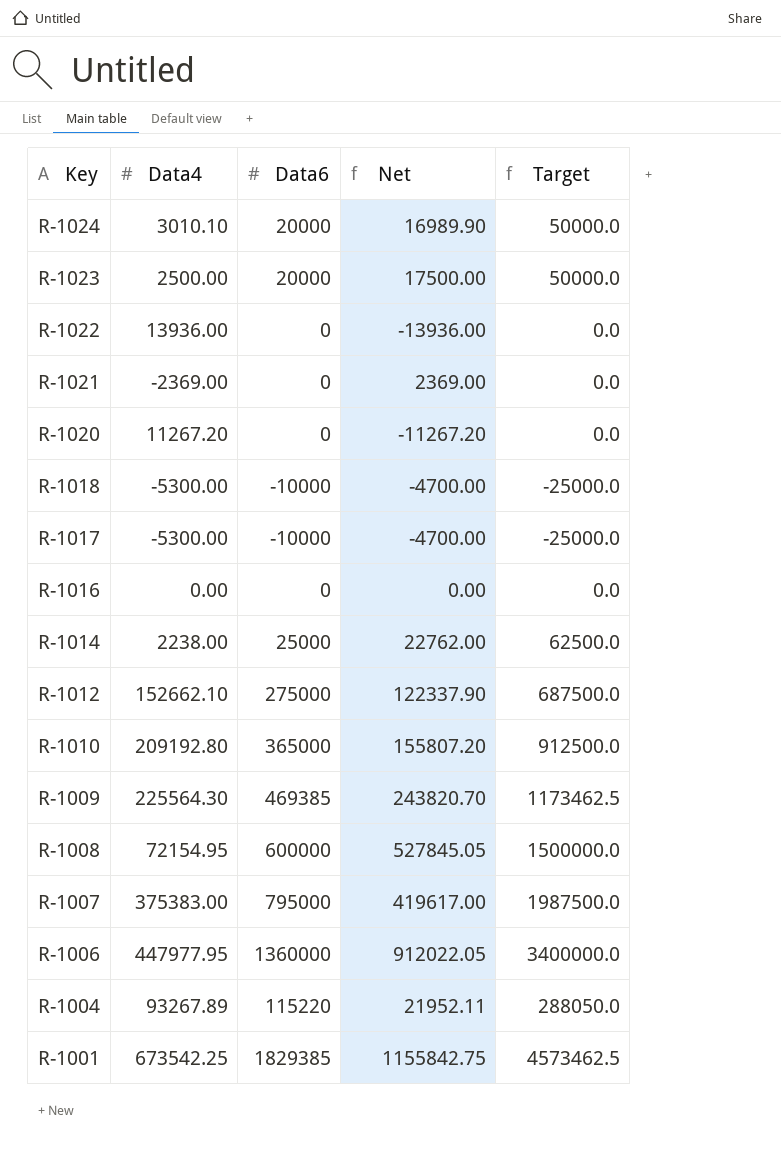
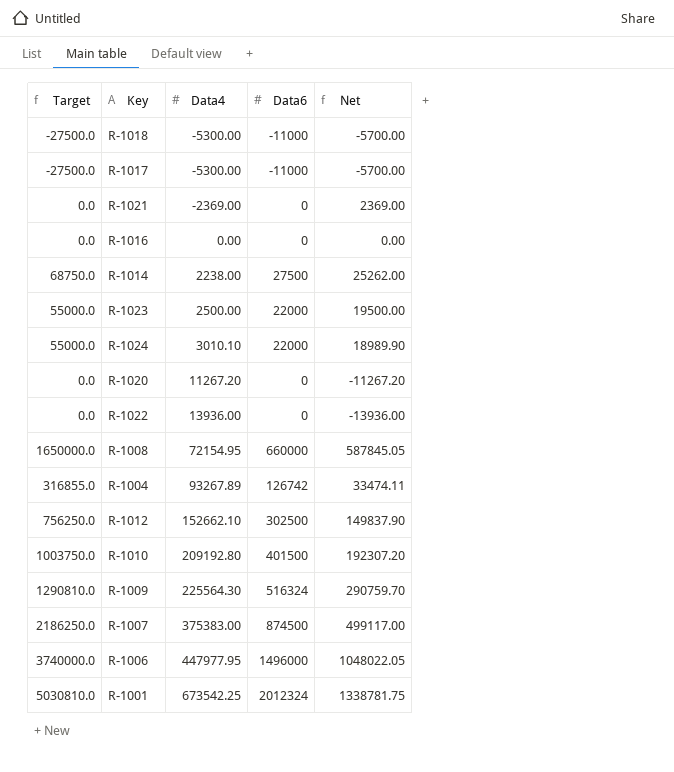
row order: Key descending -> Data4 ascending
column Target | position: 5 -> 1
R-1018 | Target: -25000.0 -> -27500.0
R-1018 | Data6: -10000 -> -11000
R-1018 | Net: -4700.00 -> -5700.00
R-1017 | Target: -25000.0 -> -27500.0
R-1017 | Data6: -10000 -> -11000
R-1017 | Net: -4700.00 -> -5700.00
R-1014 | Target: 62500.0 -> 68750.0
R-1014 | Data6: 25000 -> 27500
R-1014 | Net: 22762.00 -> 25262.00
R-1023 | Target: 50000.0 -> 55000.0
R-1023 | Data6: 20000 -> 22000
R-1023 | Net: 17500.00 -> 19500.00
R-1024 | Target: 50000.0 -> 55000.0
R-1024 | Data6: 20000 -> 22000
R-1024 | Net: 16989.90 -> 18989.90
R-1008 | Target: 1500000.0 -> 1650000.0
R-1008 | Data6: 600000 -> 660000
R-1008 | Net: 527845.05 -> 587845.05
R-1004 | Target: 288050.0 -> 316855.0
R-1004 | Data6: 115220 -> 126742
R-1004 | Net: 21952.11 -> 33474.11
R-1012 | Target: 687500.0 -> 756250.0
R-1012 | Data6: 275000 -> 302500
R-1012 | Net: 122337.90 -> 149837.90
R-1010 | Target: 912500.0 -> 1003750.0
R-1010 | Data6: 365000 -> 401500
R-1010 | Net: 155807.20 -> 192307.20
R-1009 | Target: 1173462.5 -> 1290810.0
R-1009 | Data6: 469385 -> 516324
R-1009 | Net: 243820.70 -> 290759.70
R-1007 | Target: 1987500.0 -> 2186250.0
R-1007 | Data6: 795000 -> 874500
R-1007 | Net: 419617.00 -> 499117.00
R-1006 | Target: 3400000.0 -> 3740000.0
R-1006 | Data6: 1360000 -> 1496000
R-1006 | Net: 912022.05 -> 1048022.05
R-1001 | Target: 4573462.5 -> 5030810.0
R-1001 | Data6: 1829385 -> 2012324
R-1001 | Net: 1155842.75 -> 1338781.75

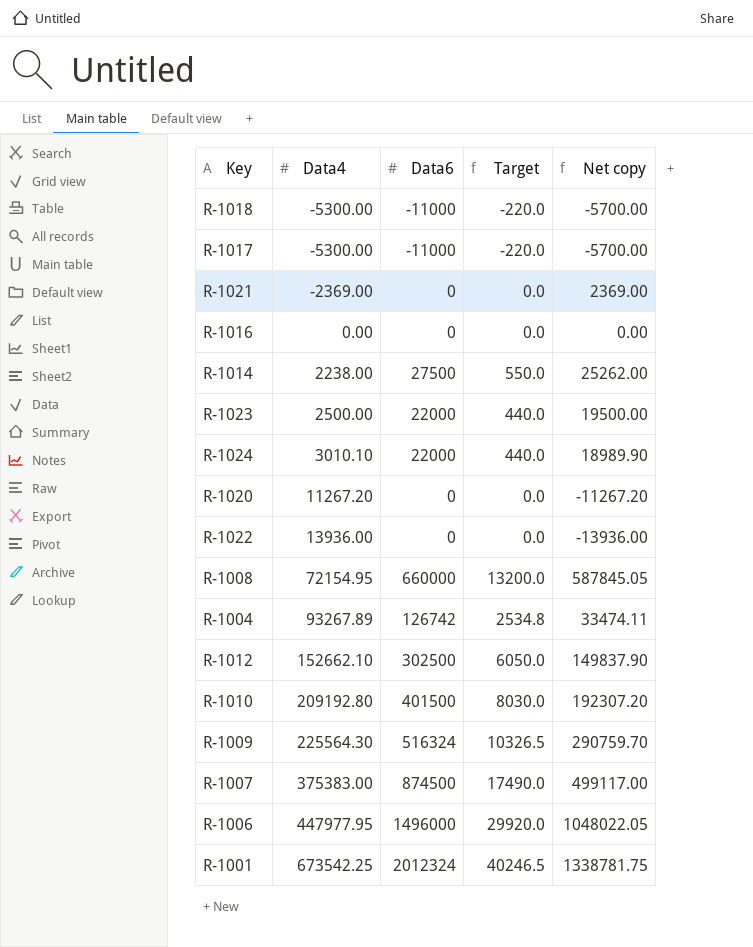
column Target | formula: [Data6] * 2.5 -> [Data6] * 0.02
column Target | position: 1 -> 4
column name: Net -> Net copy

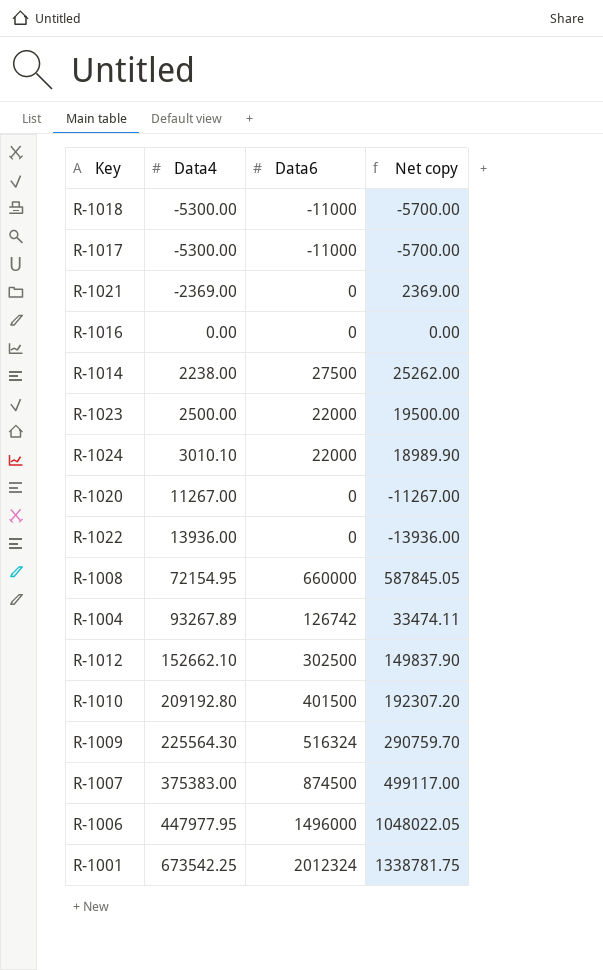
column Target | formula: [Data6] * 0.02 -> none
R-1020 | Data4: 11267.20 -> 11267.00
R-1020 | Net copy: -11267.20 -> -11267.00

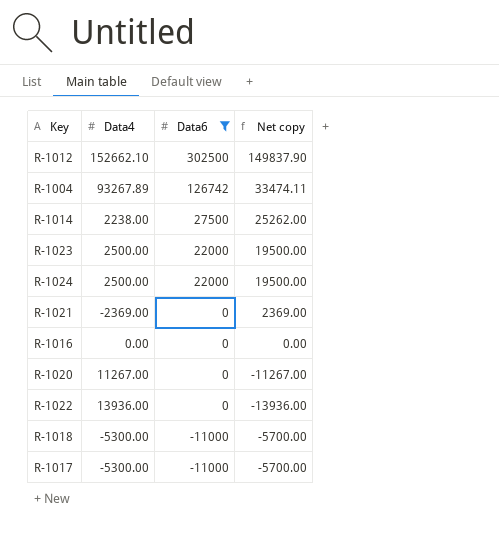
filter: none -> Data6 <= 302500
row order: Data4 ascending -> Data6 descending
R-1024 | Data4: 3010.10 -> 2500.00
R-1024 | Net copy: 18989.90 -> 19500.00

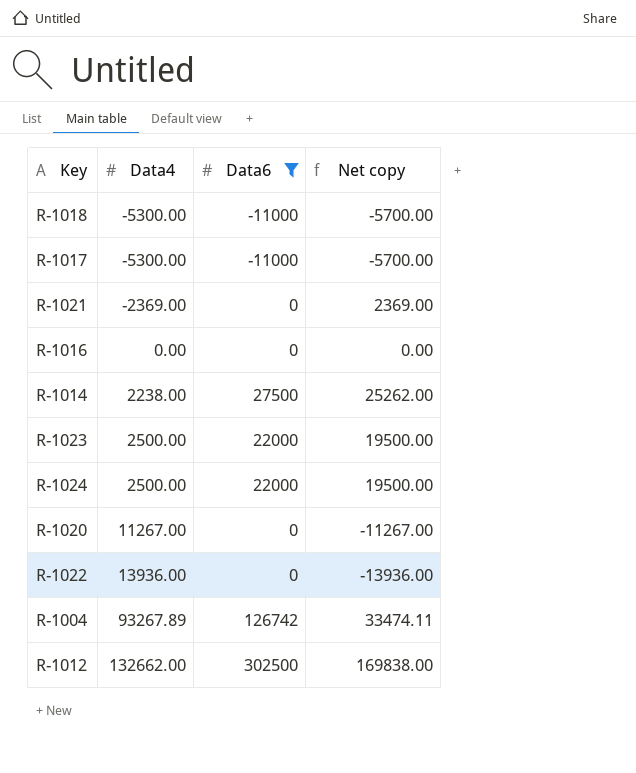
row order: Data6 descending -> Data4 ascending
R-1012 | Data4: 152662.10 -> 132662.00
R-1012 | Net copy: 149837.90 -> 169838.00

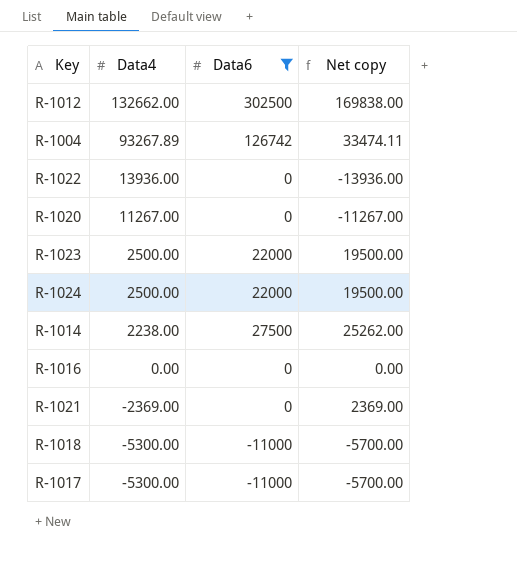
row order: Data4 ascending -> Data4 descending

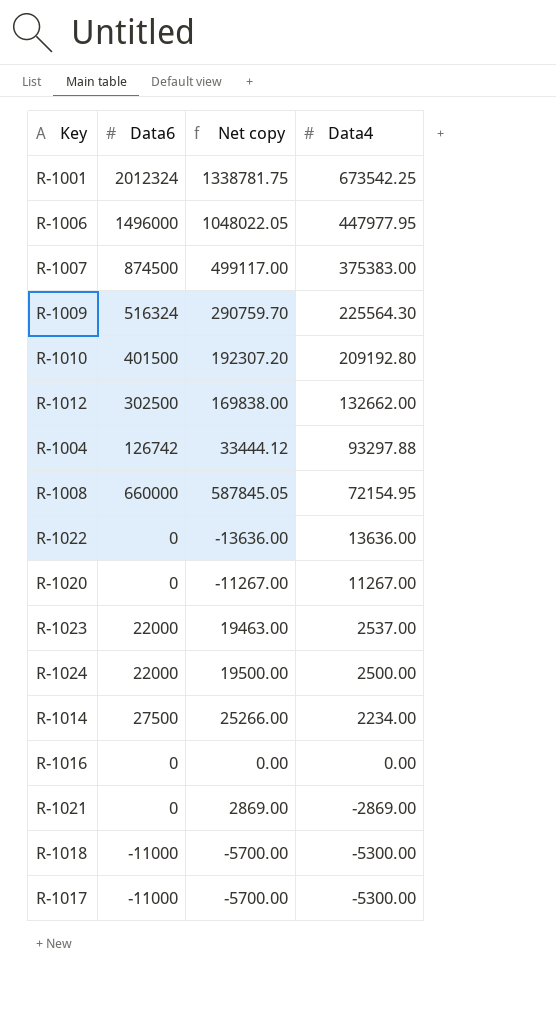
filter: Data6 <= 302500 -> none
column Data4 | position: 2 -> 4
R-1004 | Net copy: 33474.11 -> 33444.12
R-1004 | Data4: 93267.89 -> 93297.88
R-1022 | Net copy: -13936.00 -> -13636.00
R-1022 | Data4: 13936.00 -> 13636.00
R-1023 | Net copy: 19500.00 -> 19463.00
R-1023 | Data4: 2500.00 -> 2537.00
R-1014 | Net copy: 25262.00 -> 25266.00
R-1014 | Data4: 2238.00 -> 2234.00
R-1021 | Net copy: 2369.00 -> 2869.00
R-1021 | Data4: -2369.00 -> -2869.00

